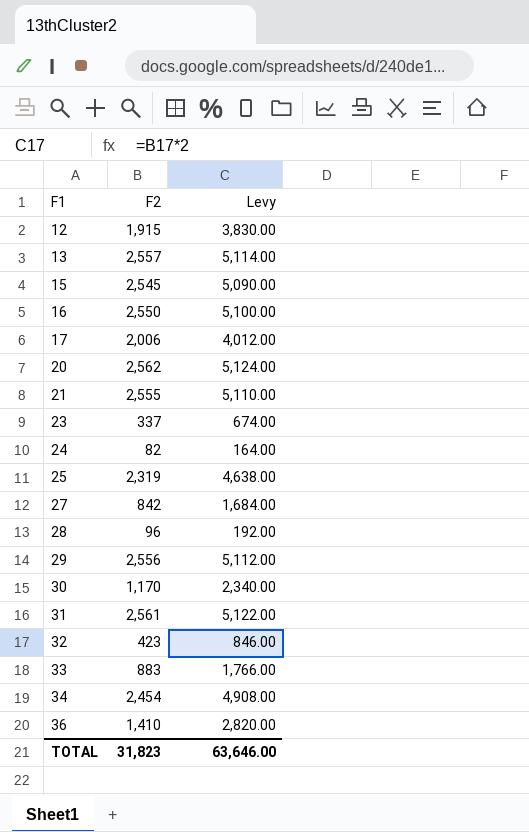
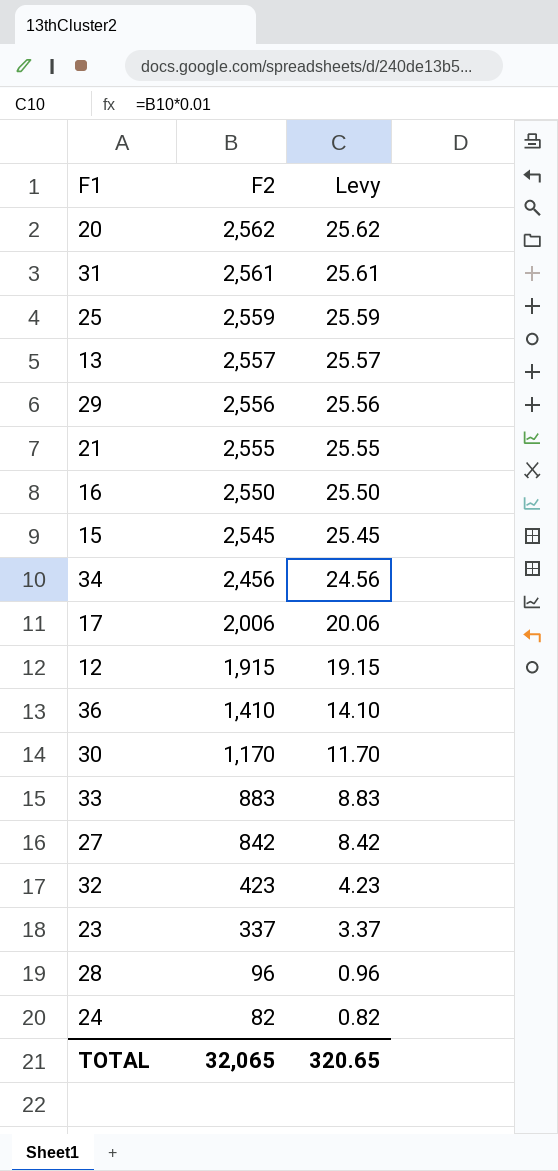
row order: F1 ascending -> F2 descending
column Levy | formula: [F2] * 2 -> [F2] * 0.01
25 | F2: 2,319 -> 2,559
34 | F2: 2,454 -> 2,456
TOTAL | F2: 31,823 -> 32,065
TOTAL | Levy: 63,646.00 -> 320.65

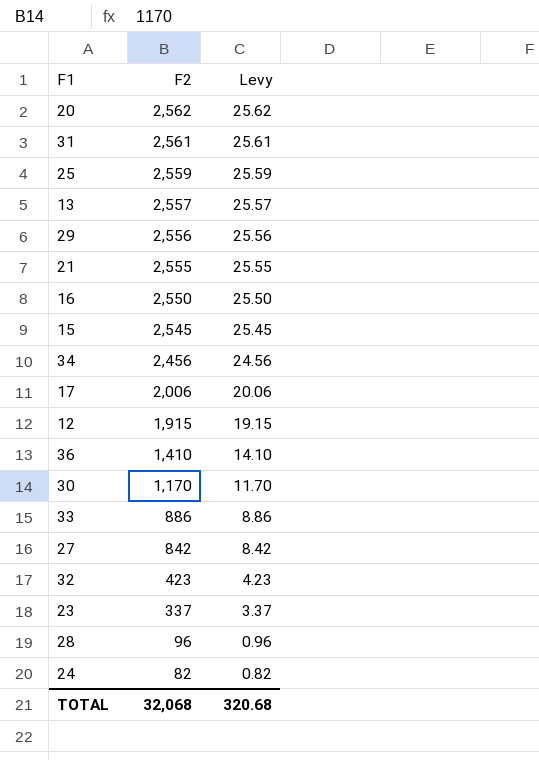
33 | F2: 883 -> 886
33 | Levy: 8.83 -> 8.86
TOTAL | F2: 32,065 -> 32,068
TOTAL | Levy: 320.65 -> 320.68

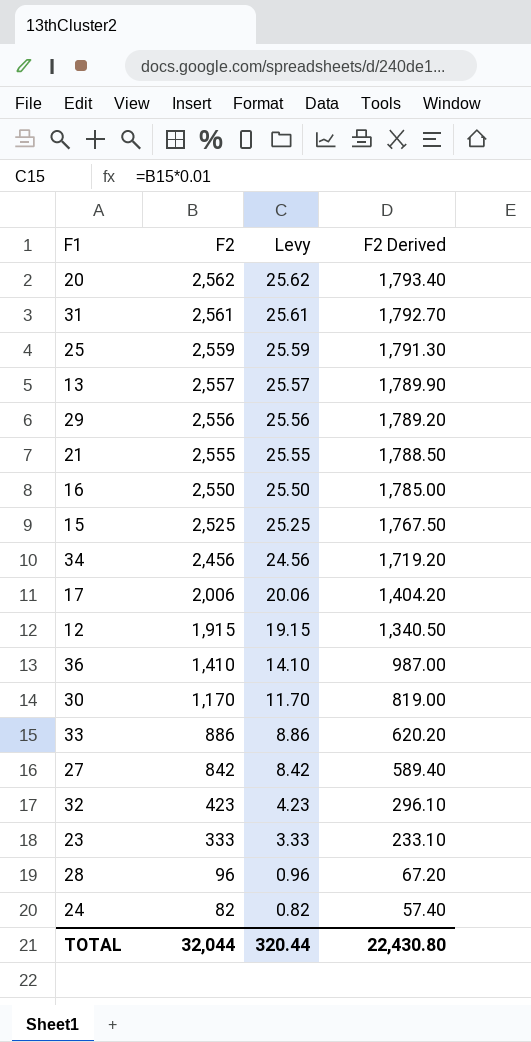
column F2 Derived | formula: none -> [F2] * 0.7
15 | F2: 2,545 -> 2,525
15 | Levy: 25.45 -> 25.25
23 | F2: 337 -> 333
23 | Levy: 3.37 -> 3.33
TOTAL | F2: 32,068 -> 32,044
TOTAL | Levy: 320.68 -> 320.44

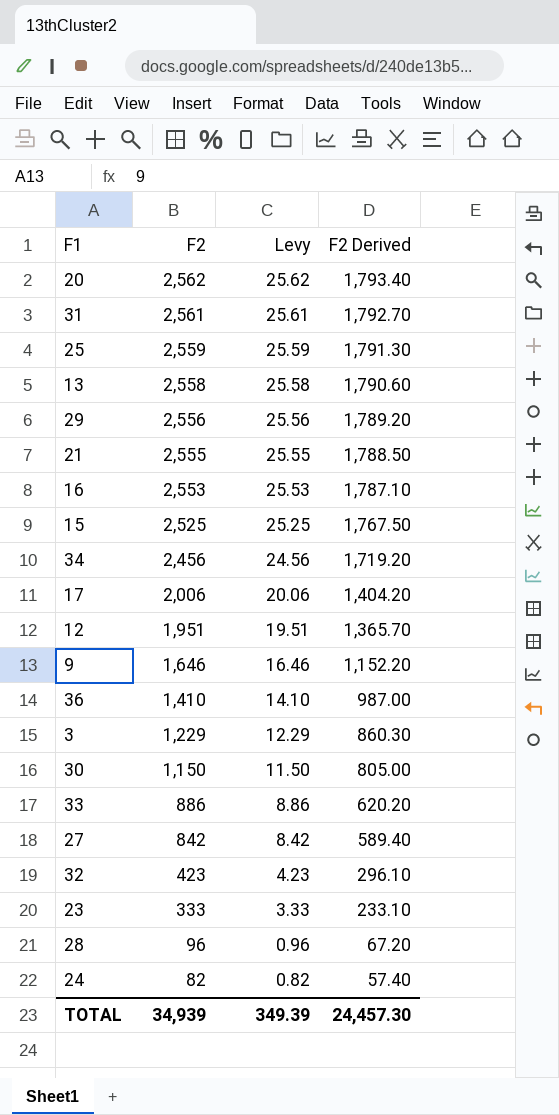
13 | F2: 2,557 -> 2,558
13 | Levy: 25.57 -> 25.58
13 | F2 Derived: 1,789.90 -> 1,790.60
16 | F2: 2,550 -> 2,553
16 | Levy: 25.50 -> 25.53
16 | F2 Derived: 1,785.00 -> 1,787.10
12 | F2: 1,915 -> 1,951
12 | Levy: 19.15 -> 19.51
12 | F2 Derived: 1,340.50 -> 1,365.70
row 9: none -> 1,646 | 16.46 | 1,152.20
row 3: none -> 1,229 | 12.29 | 860.30
30 | F2: 1,170 -> 1,150
30 | Levy: 11.70 -> 11.50
30 | F2 Derived: 819.00 -> 805.00
TOTAL | F2: 32,044 -> 34,939
TOTAL | Levy: 320.44 -> 349.39
TOTAL | F2 Derived: 22,430.80 -> 24,457.30

